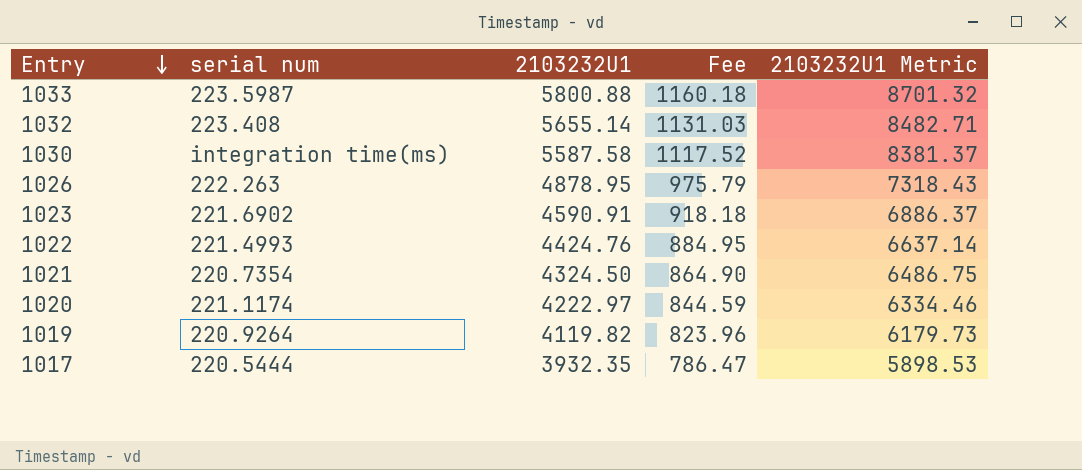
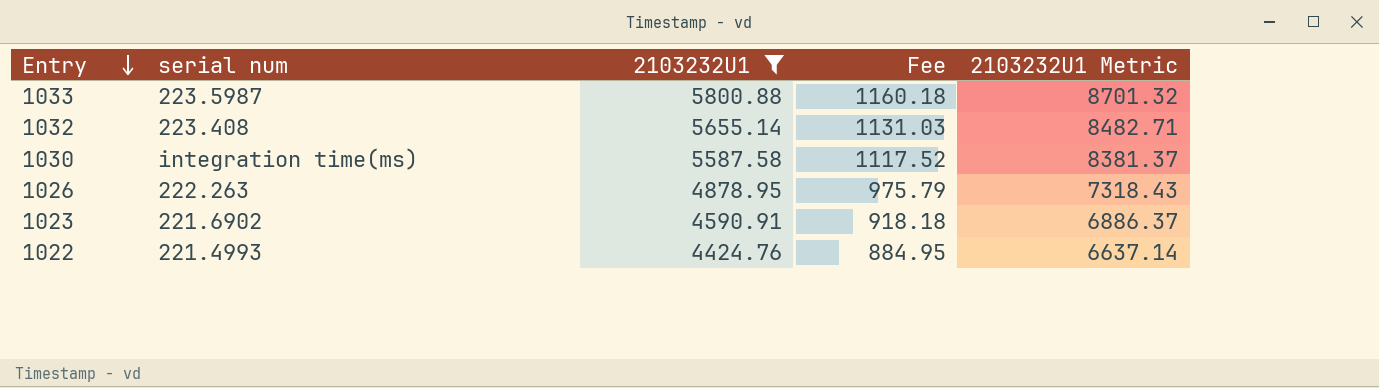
filter: none -> 2103232U1 >= 4424.76

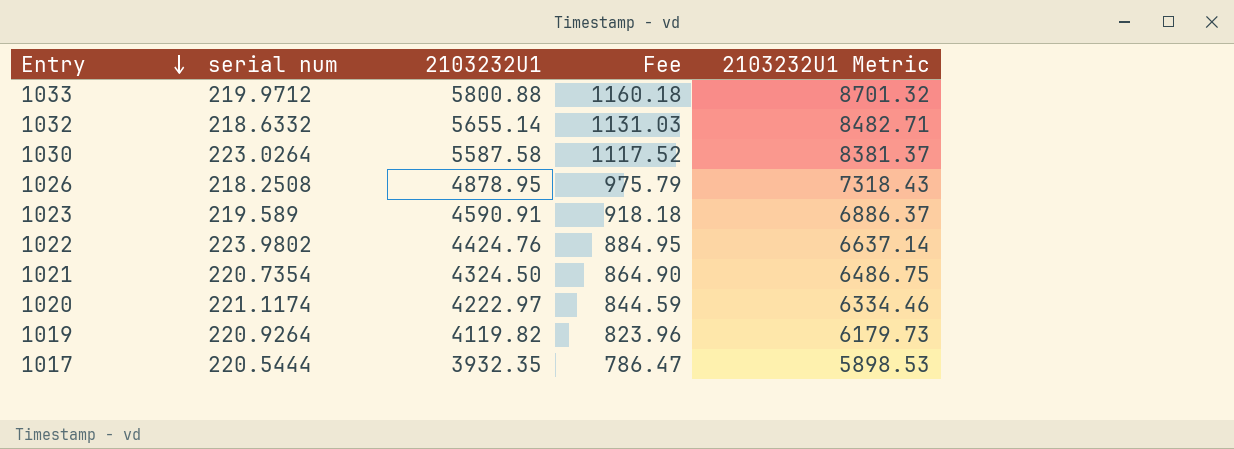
filter: 2103232U1 >= 4424.76 -> none
1033 | serial num: 223.5987 -> 219.9712
1032 | serial num: 223.408 -> 218.6332
1030 | serial num: integration time(ms) -> 223.0264
1026 | serial num: 222.263 -> 218.2508
1023 | serial num: 221.6902 -> 219.589
1022 | serial num: 221.4993 -> 223.9802

